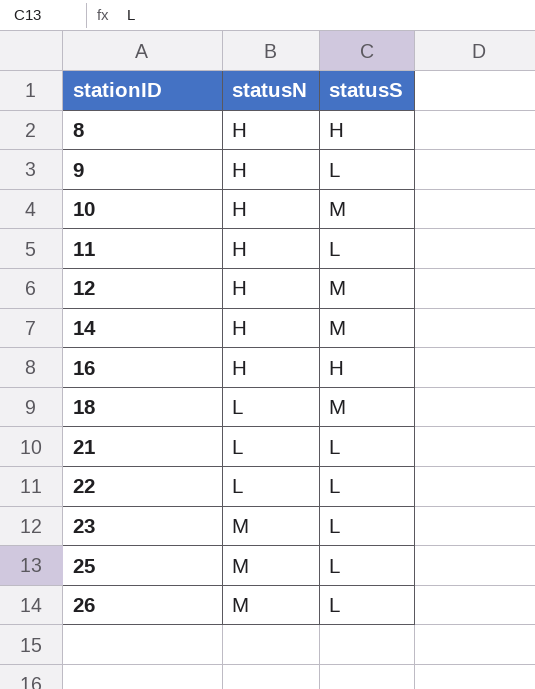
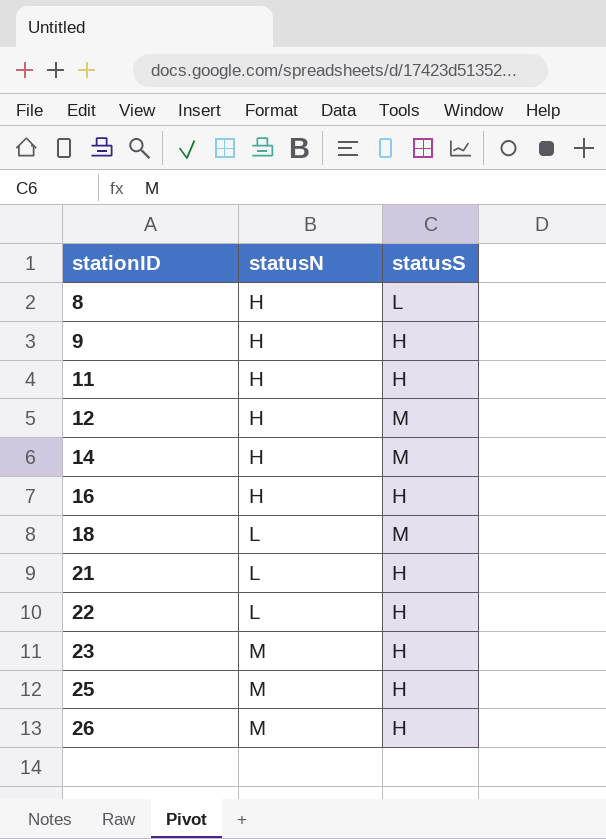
row 10: H | M -> none
8 | statusS: H -> L
9 | statusS: L -> H
11 | statusS: L -> H
21 | statusS: L -> H
22 | statusS: L -> H
23 | statusS: L -> H
25 | statusS: L -> H
26 | statusS: L -> H

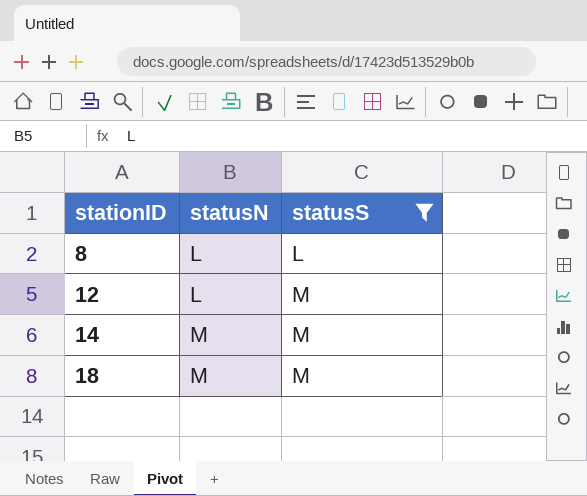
filter: none -> statusS != H
8 | statusN: H -> L
12 | statusN: H -> L
14 | statusN: H -> M
18 | statusN: L -> M

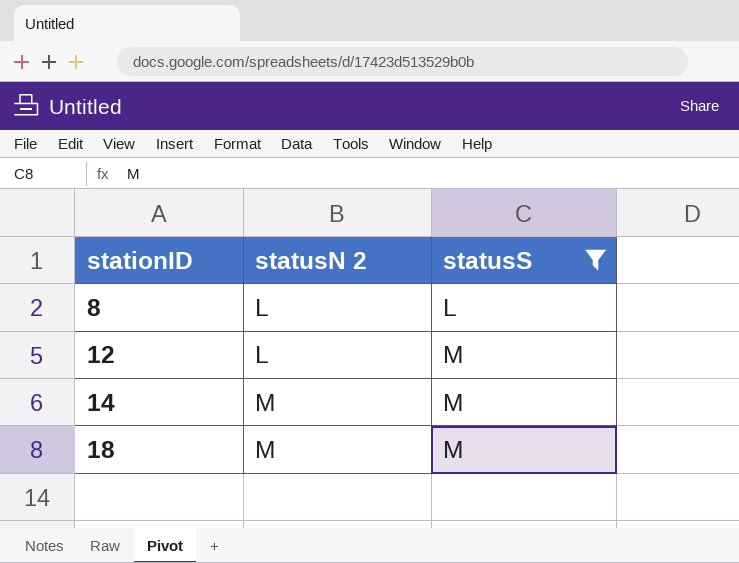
column name: statusN -> statusN 2

